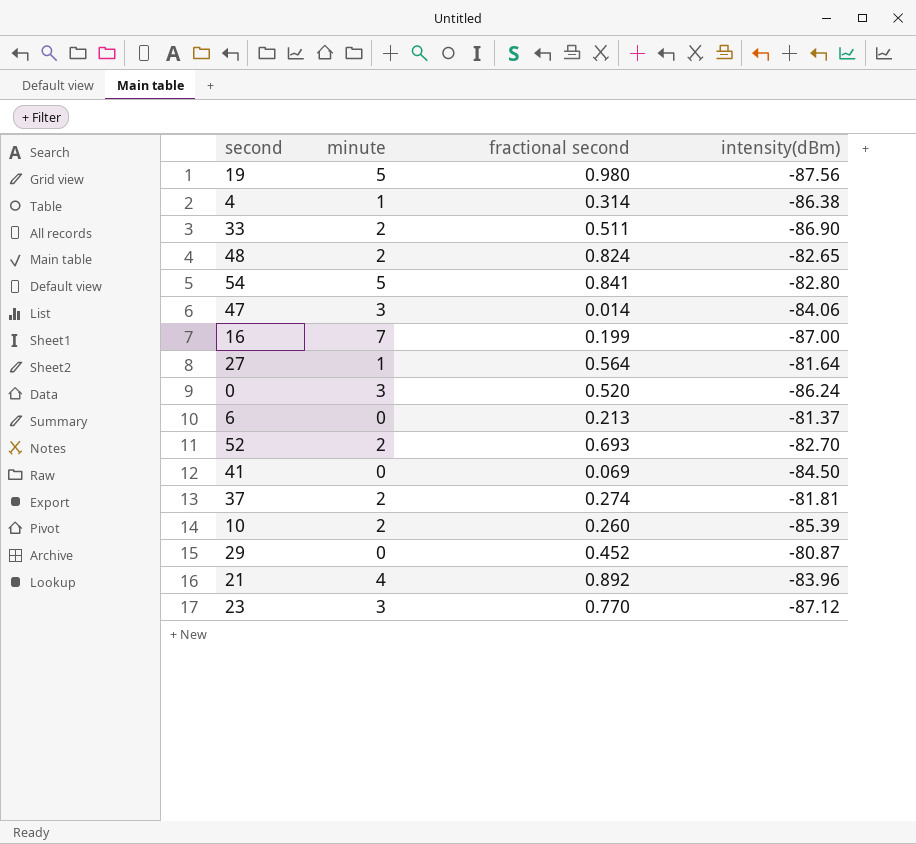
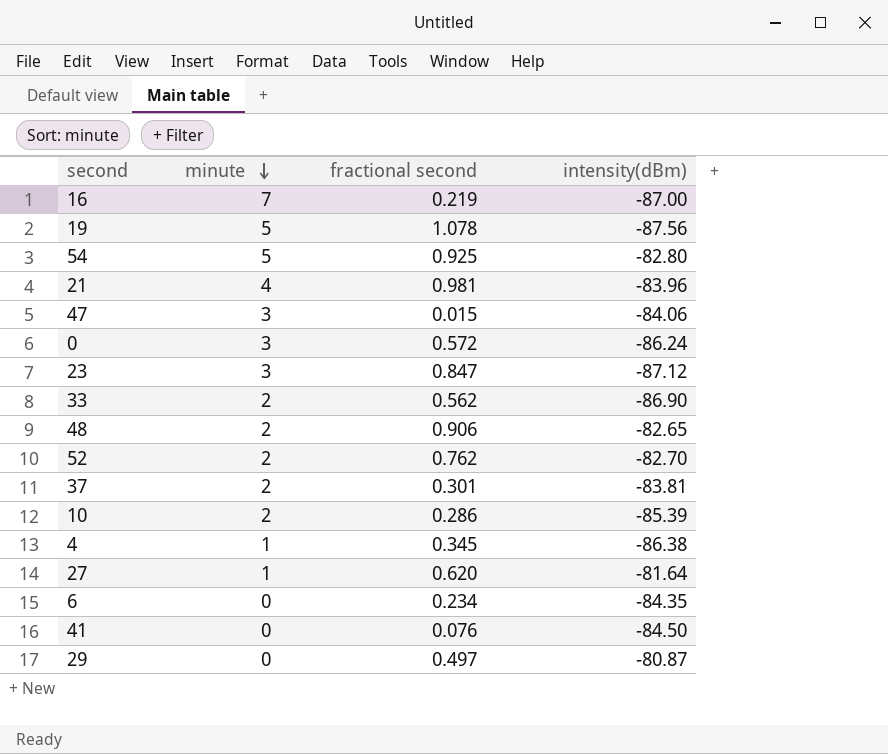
row order: none -> minute descending
16 | fractional second: 0.199 -> 0.219
19 | fractional second: 0.980 -> 1.078
54 | fractional second: 0.841 -> 0.925
21 | fractional second: 0.892 -> 0.981
47 | fractional second: 0.014 -> 0.015
0 | fractional second: 0.520 -> 0.572
23 | fractional second: 0.770 -> 0.847
33 | fractional second: 0.511 -> 0.562
48 | fractional second: 0.824 -> 0.906
52 | fractional second: 0.693 -> 0.762
37 | fractional second: 0.274 -> 0.301
37 | intensity(dBm): -81.81 -> -83.81
10 | fractional second: 0.260 -> 0.286
4 | fractional second: 0.314 -> 0.345
27 | fractional second: 0.564 -> 0.620
6 | fractional second: 0.213 -> 0.234
6 | intensity(dBm): -81.37 -> -84.35
41 | fractional second: 0.069 -> 0.076
29 | fractional second: 0.452 -> 0.497

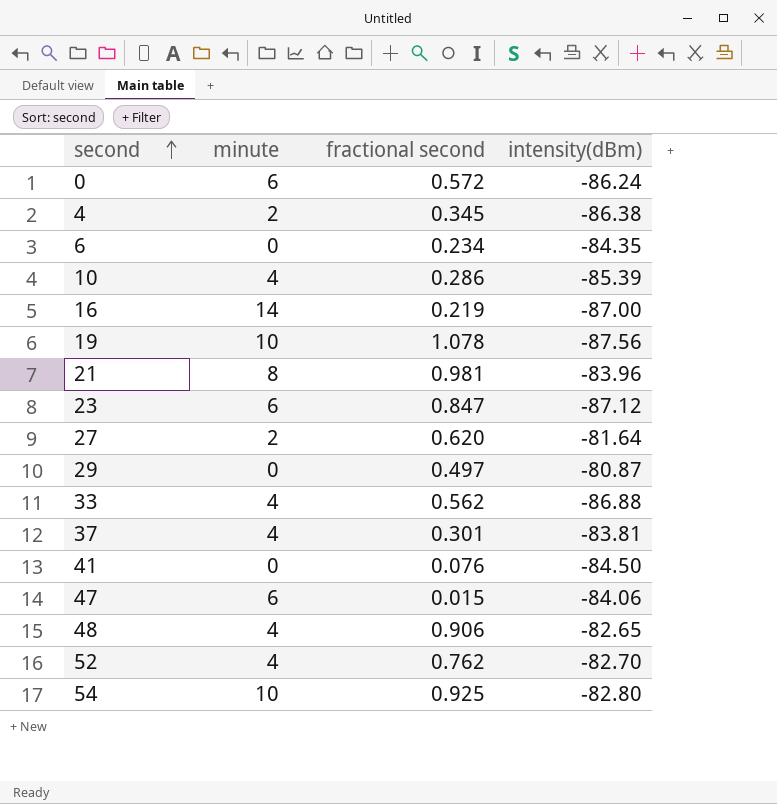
row order: minute descending -> second ascending
0 | minute: 3 -> 6
4 | minute: 1 -> 2
10 | minute: 2 -> 4
16 | minute: 7 -> 14
19 | minute: 5 -> 10
21 | minute: 4 -> 8
23 | minute: 3 -> 6
27 | minute: 1 -> 2
33 | minute: 2 -> 4
33 | intensity(dBm): -86.90 -> -86.88
37 | minute: 2 -> 4
47 | minute: 3 -> 6
48 | minute: 2 -> 4
52 | minute: 2 -> 4
54 | minute: 5 -> 10

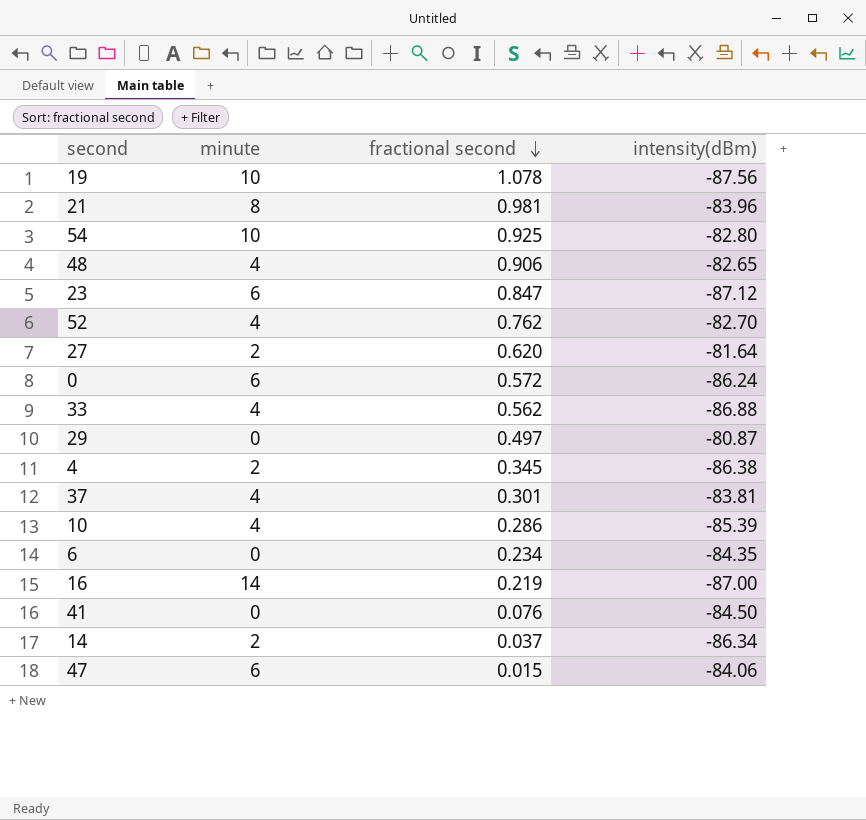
row order: second ascending -> fractional second descending
row 14: none -> 2 | 0.037 | -86.34

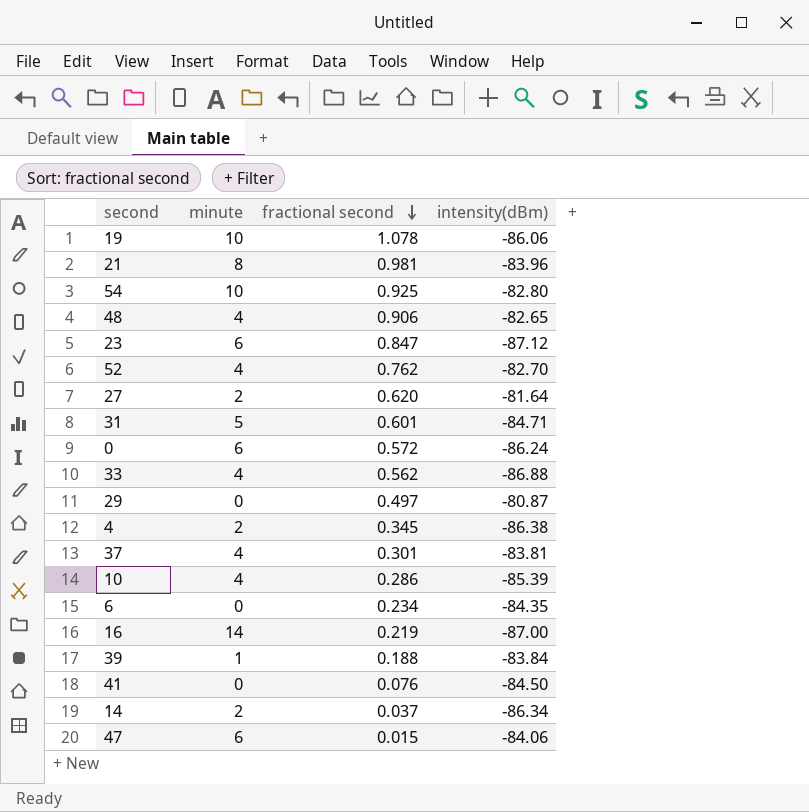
19 | intensity(dBm): -87.56 -> -86.06
row 31: none -> 5 | 0.601 | -84.71
row 39: none -> 1 | 0.188 | -83.84

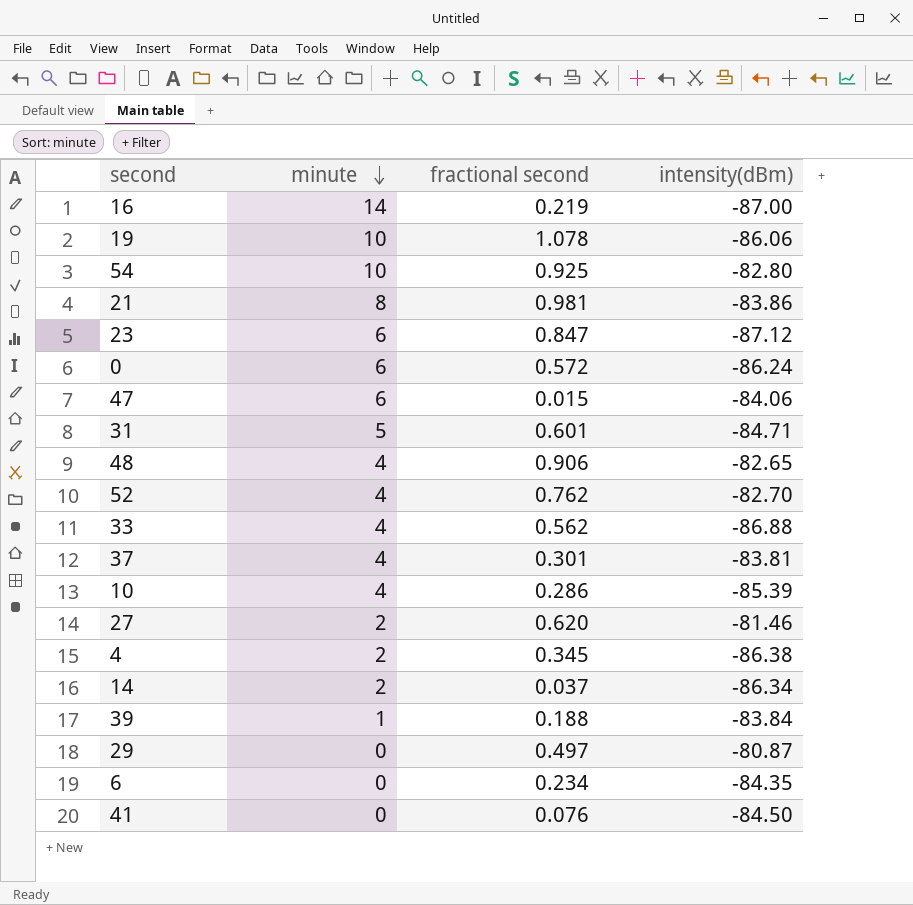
row order: fractional second descending -> minute descending
21 | intensity(dBm): -83.96 -> -83.86
27 | intensity(dBm): -81.64 -> -81.46

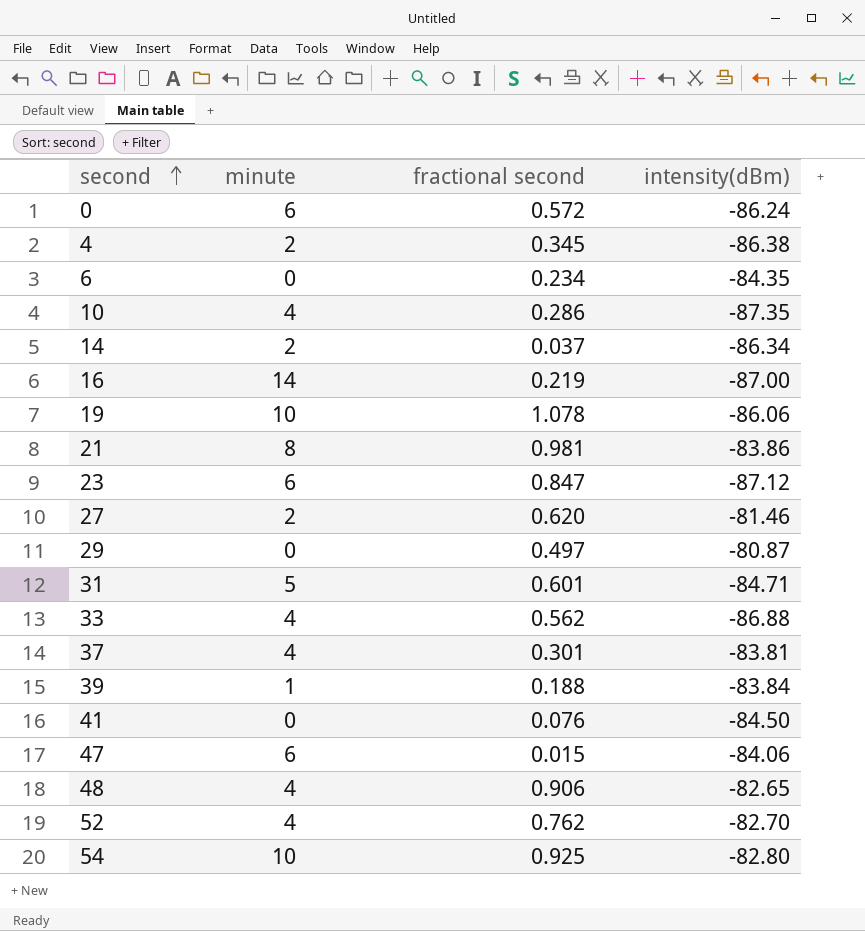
row order: minute descending -> second ascending
10 | intensity(dBm): -85.39 -> -87.35

